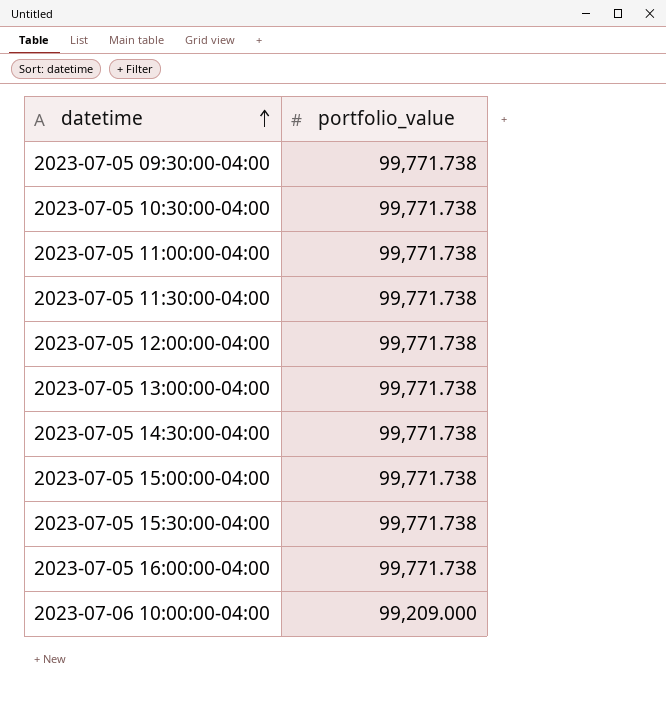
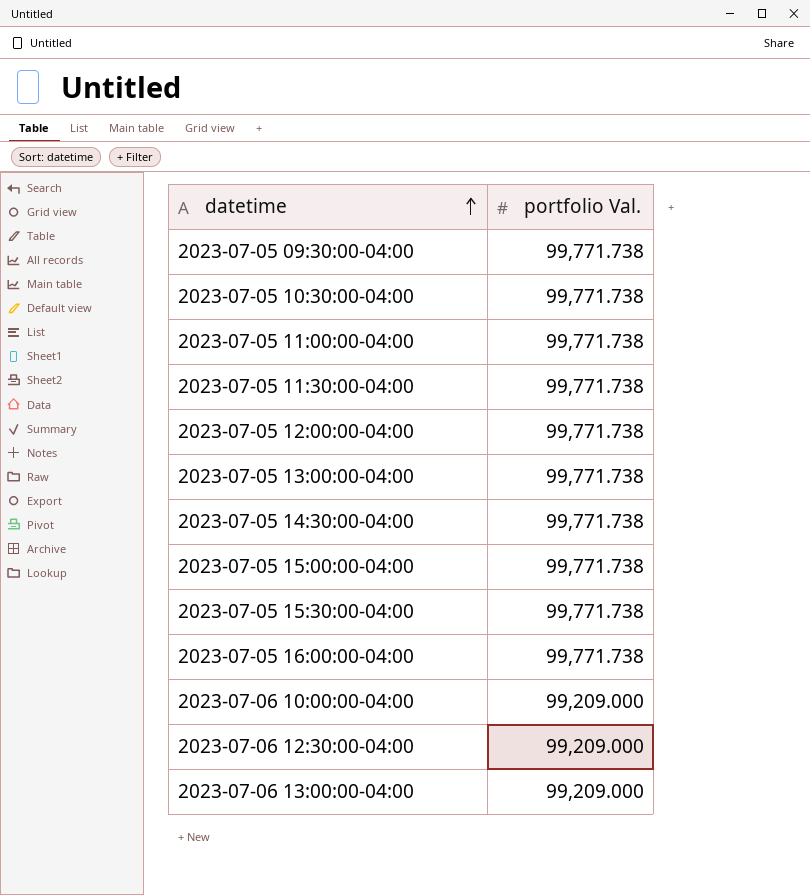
column name: portfolio_value -> portfolio Val.
row 2023-07-06 12:30:00-04:00: none -> 99,209.000
row 2023-07-06 13:00:00-04:00: none -> 99,209.000

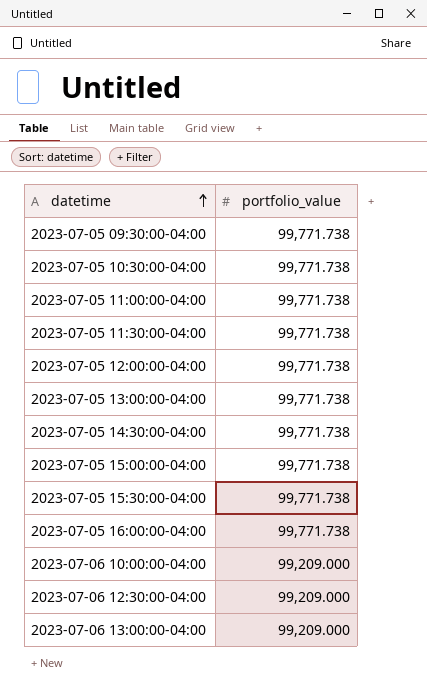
column name: portfolio Val. -> portfolio_value

